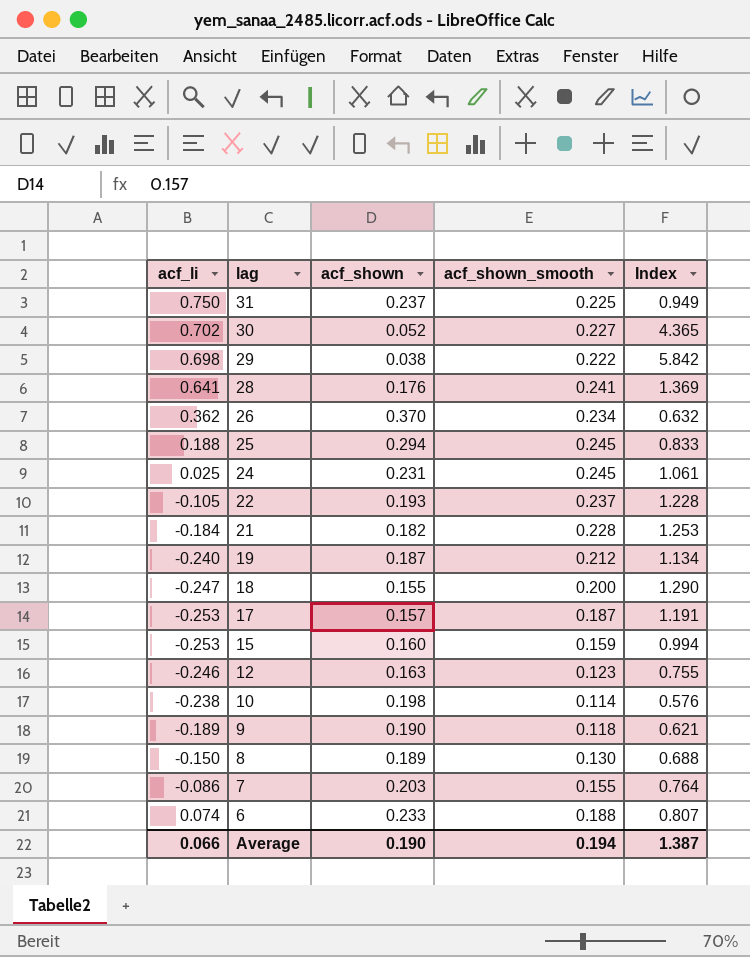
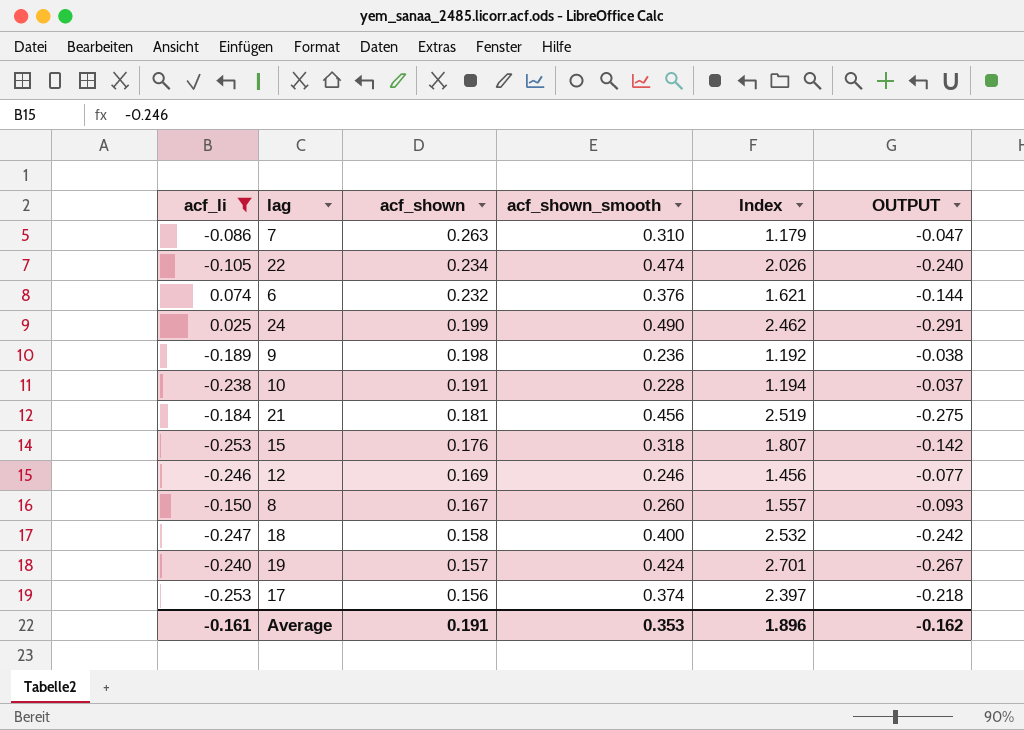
filter: none -> acf_li <= 0.074
row order: lag descending -> acf_shown descending
column OUTPUT | formula: none -> [acf_shown] - [acf_shown_smooth]
7 | acf_shown: 0.203 -> 0.263
7 | acf_shown_smooth: 0.155 -> 0.310
7 | Index: 0.764 -> 1.179
22 | acf_shown: 0.193 -> 0.234
22 | acf_shown_smooth: 0.237 -> 0.474
22 | Index: 1.228 -> 2.026
6 | acf_shown: 0.233 -> 0.232
6 | acf_shown_smooth: 0.188 -> 0.376
6 | Index: 0.807 -> 1.621
24 | acf_shown: 0.231 -> 0.199
24 | acf_shown_smooth: 0.245 -> 0.490
24 | Index: 1.061 -> 2.462
9 | acf_shown: 0.190 -> 0.198
9 | acf_shown_smooth: 0.118 -> 0.236
9 | Index: 0.621 -> 1.192
10 | acf_shown: 0.198 -> 0.191
10 | acf_shown_smooth: 0.114 -> 0.228
10 | Index: 0.576 -> 1.194
21 | acf_shown: 0.182 -> 0.181
21 | acf_shown_smooth: 0.228 -> 0.456
21 | Index: 1.253 -> 2.519
15 | acf_shown: 0.160 -> 0.176
15 | acf_shown_smooth: 0.159 -> 0.318
15 | Index: 0.994 -> 1.807
12 | acf_shown: 0.163 -> 0.169
12 | acf_shown_smooth: 0.123 -> 0.246
12 | Index: 0.755 -> 1.456
8 | acf_shown: 0.189 -> 0.167
8 | acf_shown_smooth: 0.130 -> 0.260
8 | Index: 0.688 -> 1.557
18 | acf_shown: 0.155 -> 0.158
18 | acf_shown_smooth: 0.200 -> 0.400
18 | Index: 1.290 -> 2.532
19 | acf_shown: 0.187 -> 0.157
19 | acf_shown_smooth: 0.212 -> 0.424
19 | Index: 1.134 -> 2.701
17 | acf_shown: 0.157 -> 0.156
17 | acf_shown_smooth: 0.187 -> 0.374
17 | Index: 1.191 -> 2.397
Average | acf_li: 0.066 -> -0.161
Average | acf_shown: 0.190 -> 0.191
Average | acf_shown_smooth: 0.194 -> 0.353
Average | Index: 1.387 -> 1.896

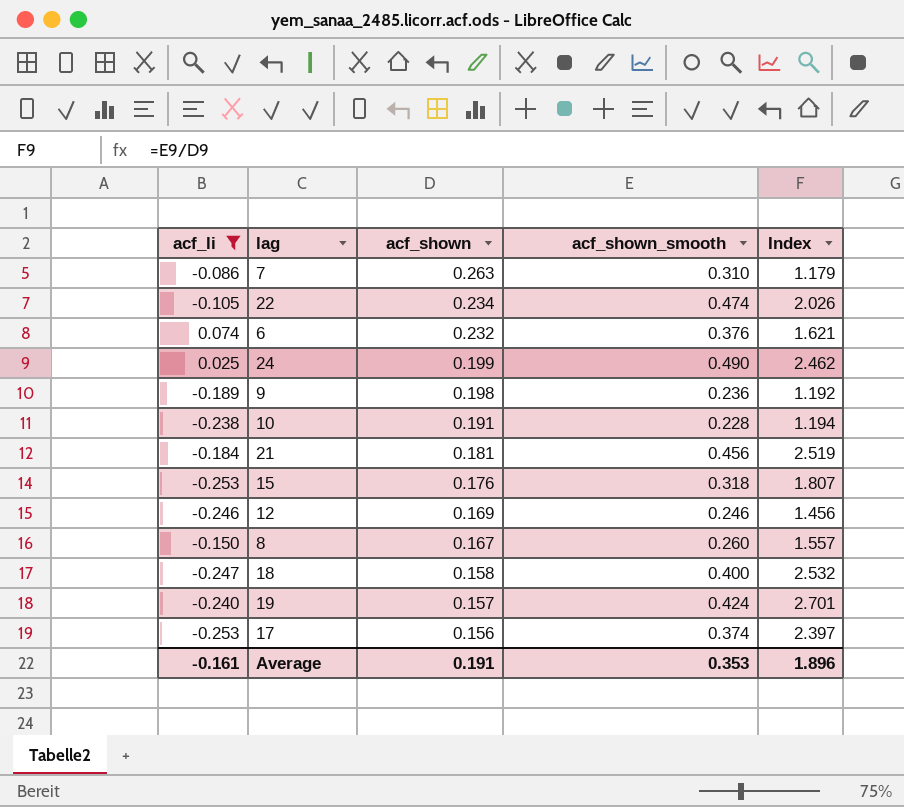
column OUTPUT | formula: [acf_shown] - [acf_shown_smooth] -> none

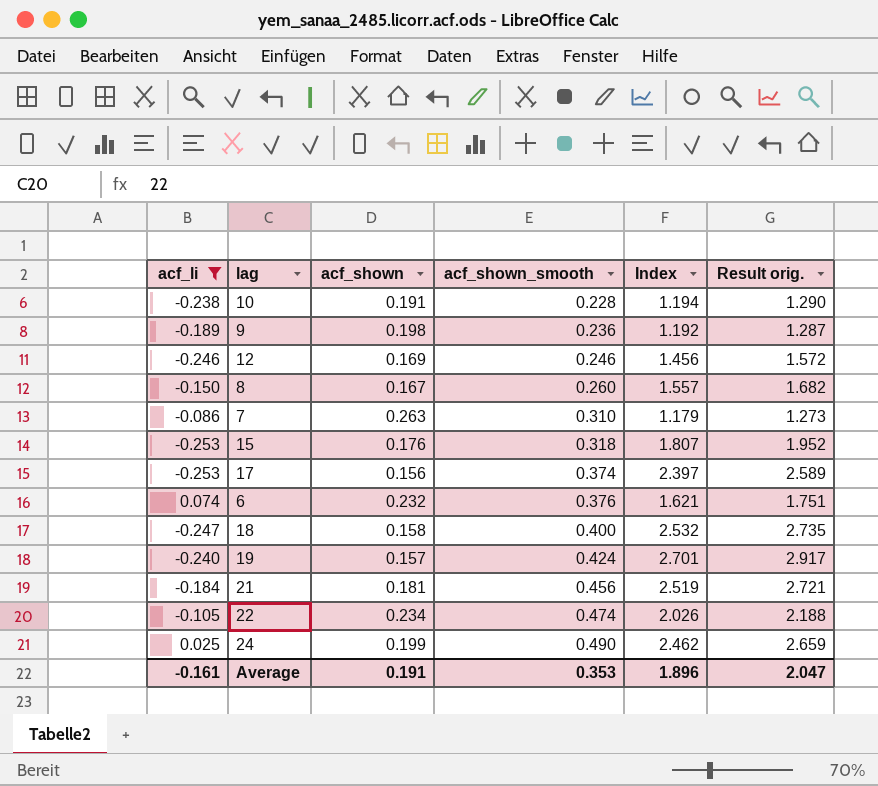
row order: acf_shown descending -> acf_shown_smooth ascending
column Result orig. | formula: none -> [Index] * 1.08

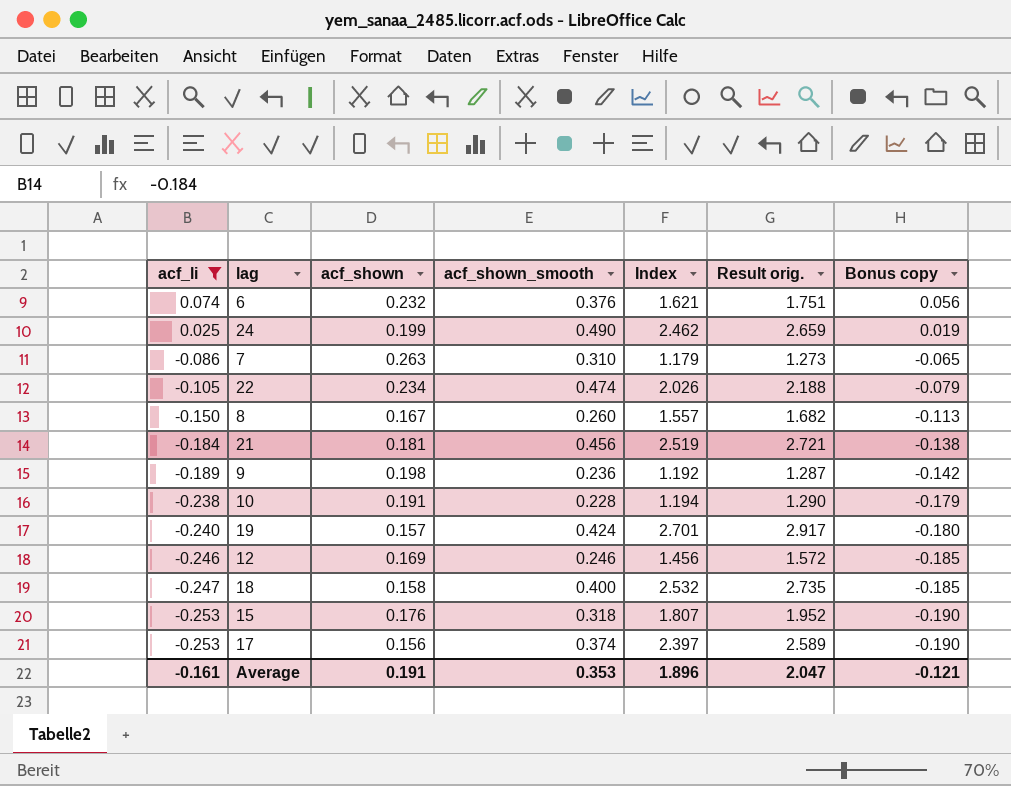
row order: acf_shown_smooth ascending -> acf_li descending
column Bonus copy | formula: none -> [acf_li] * 0.75

